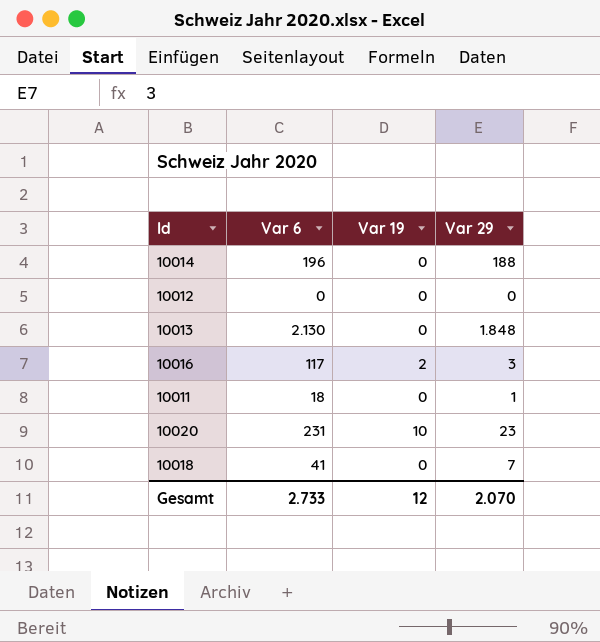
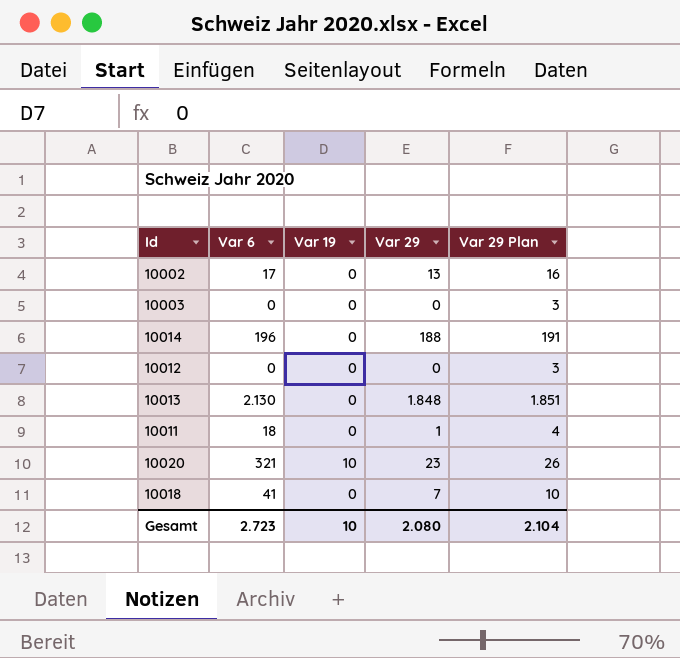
column Var 29 Plan | formula: none -> [Var 29] + 3
row 10016: 117 | 2 | 3 -> none
row 10002: none -> 17 | 0 | 13 | 16
row 10003: none -> 0 | 0 | 0 | 3
10020 | Var 6: 231 -> 321
Gesamt | Var 6: 2.733 -> 2.723
Gesamt | Var 19: 12 -> 10
Gesamt | Var 29: 2.070 -> 2.080

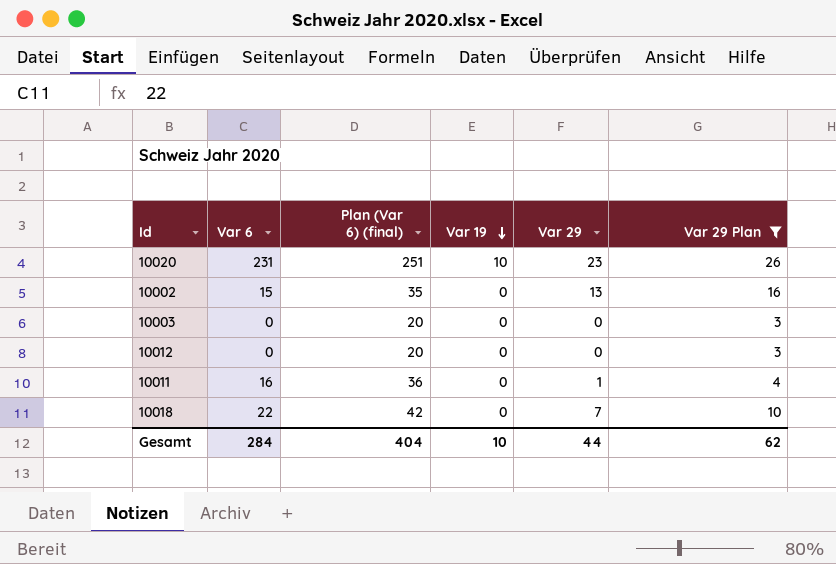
filter: none -> Var 29 Plan <= 26
row order: none -> Var 19 descending
column Plan (Var 6) (final) | formula: none -> [Var 6] + 20
10020 | Var 6: 321 -> 231
10002 | Var 6: 17 -> 15
10011 | Var 6: 18 -> 16
10018 | Var 6: 41 -> 22
Gesamt | Var 6: 2.723 -> 284
Gesamt | Var 29: 2.080 -> 44
Gesamt | Var 29 Plan: 2.104 -> 62

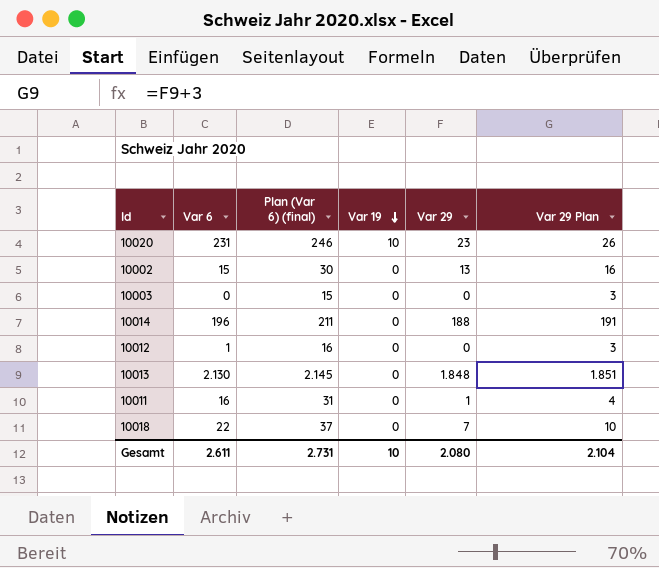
filter: Var 29 Plan <= 26 -> none
column Plan (Var 6) (final) | formula: [Var 6] + 20 -> [Var 6] + 15
10012 | Var 6: 0 -> 1
Gesamt | Var 6: 284 -> 2.611
Gesamt | Plan (Var 6) (final): 404 -> 2.731
Gesamt | Var 29: 44 -> 2.080
Gesamt | Var 29 Plan: 62 -> 2.104

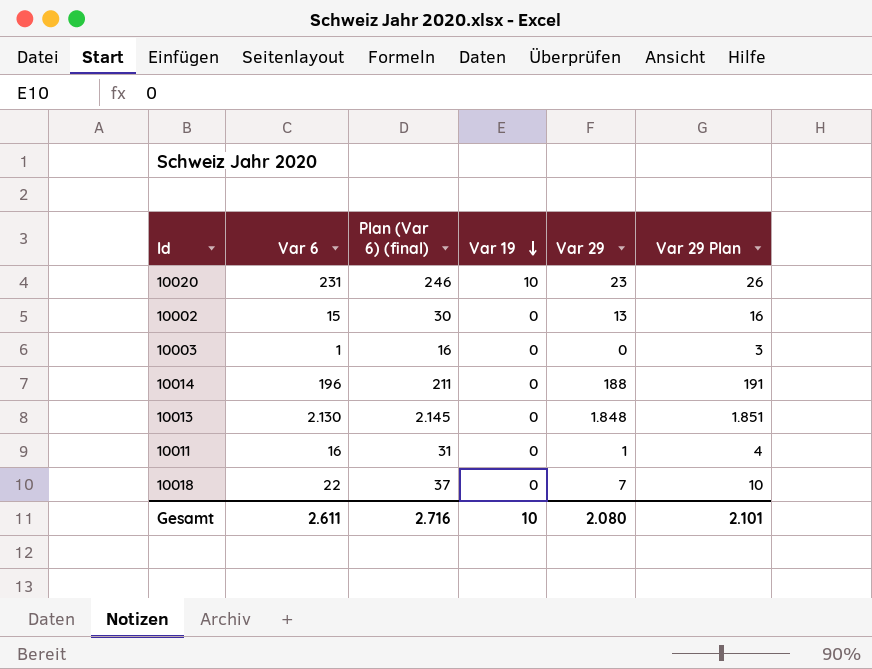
row 10012: 1 | 16 | 0 | 0 | 3 -> none
10003 | Var 6: 0 -> 1
10003 | Plan (Var 6) (final): 15 -> 16
Gesamt | Plan (Var 6) (final): 2.731 -> 2.716
Gesamt | Var 29 Plan: 2.104 -> 2.101

